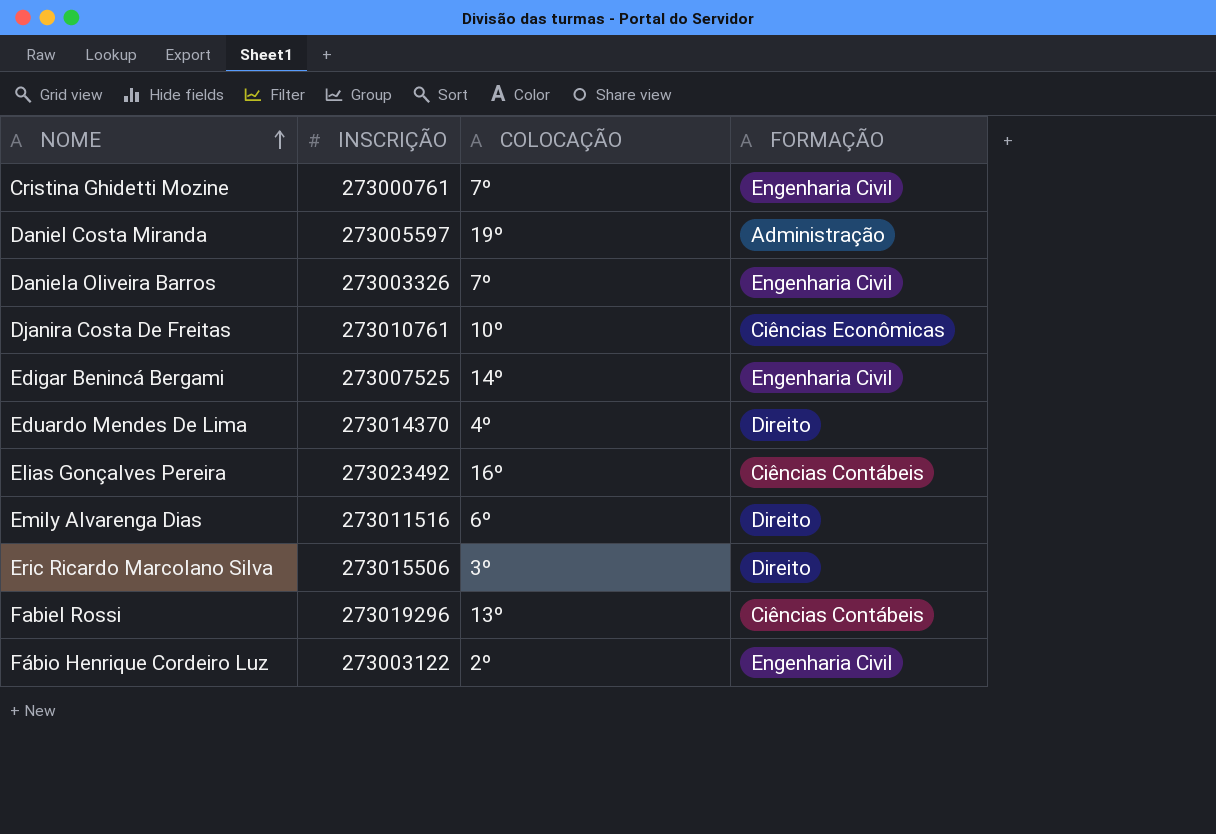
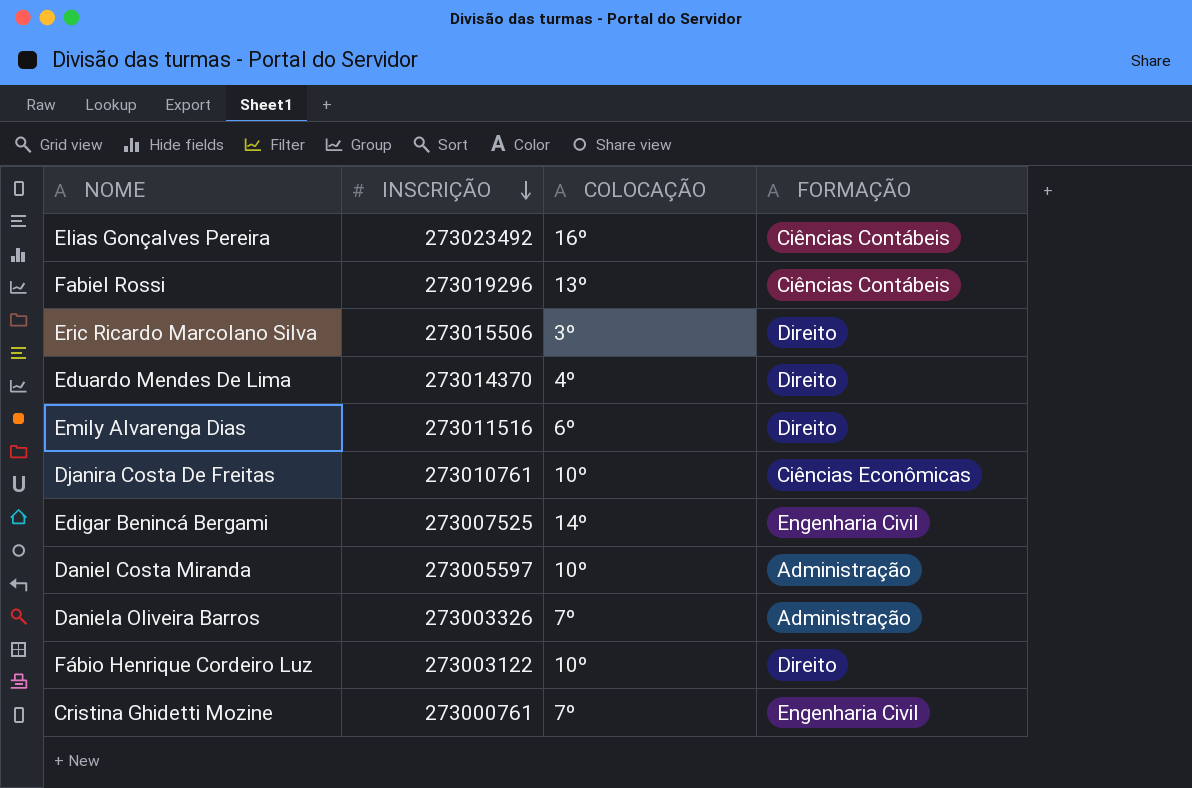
row order: NOME ascending -> INSCRIÇÃO descending
Daniel Costa Miranda | COLOCAÇÃO: 19º -> 10º
Daniela Oliveira Barros | FORMAÇÃO: Engenharia Civil -> Administração
Fábio Henrique Cordeiro Luz | COLOCAÇÃO: 2º -> 10º
Fábio Henrique Cordeiro Luz | FORMAÇÃO: Engenharia Civil -> Direito

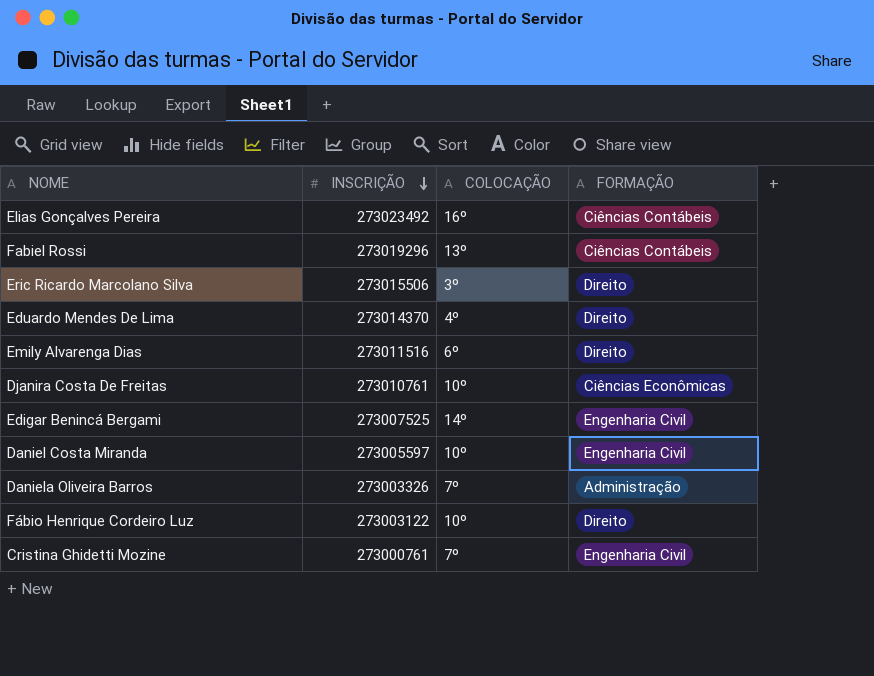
Daniel Costa Miranda | FORMAÇÃO: Administração -> Engenharia Civil

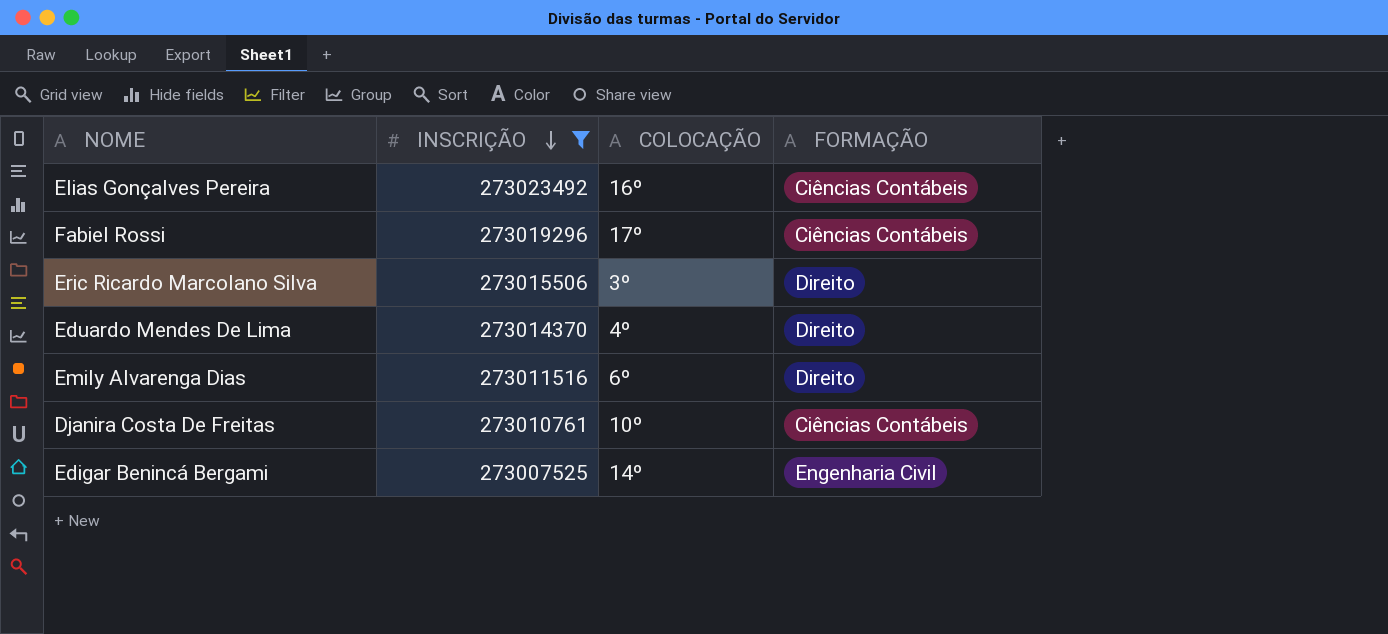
filter: none -> INSCRIÇÃO >= 273007525
Fabiel Rossi | COLOCAÇÃO: 13º -> 17º
Djanira Costa De Freitas | FORMAÇÃO: Ciências Econômicas -> Ciências Contábeis

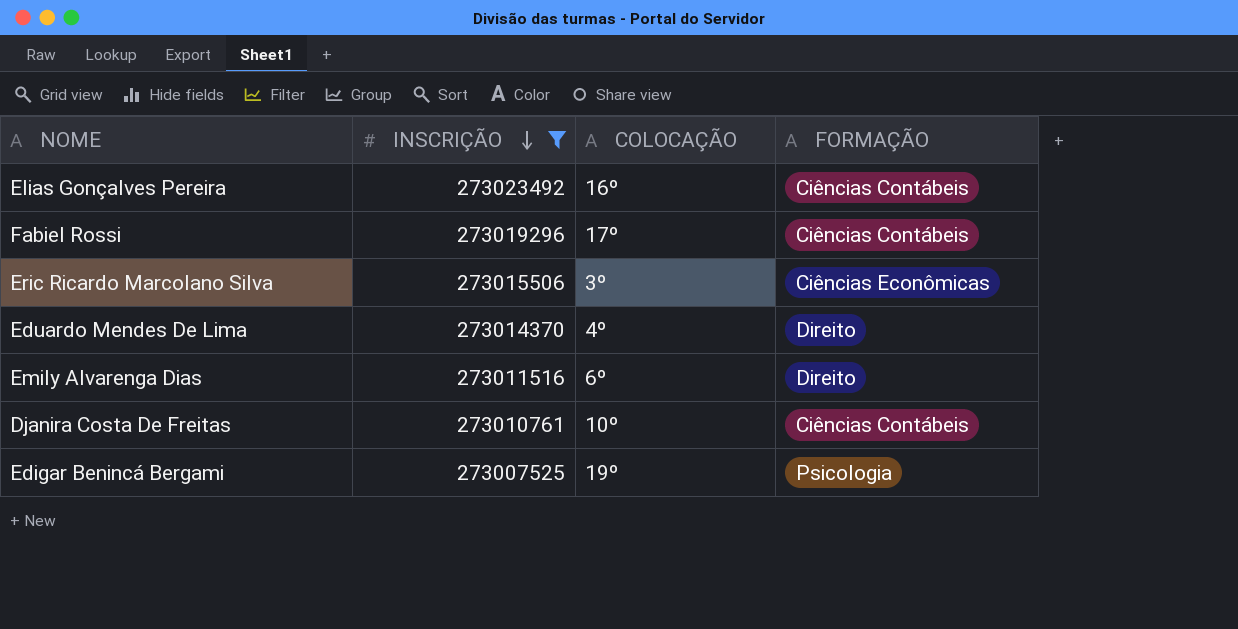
Eric Ricardo Marcolano Silva | FORMAÇÃO: Direito -> Ciências Econômicas
Edigar Benincá Bergami | COLOCAÇÃO: 14º -> 19º
Edigar Benincá Bergami | FORMAÇÃO: Engenharia Civil -> Psicologia

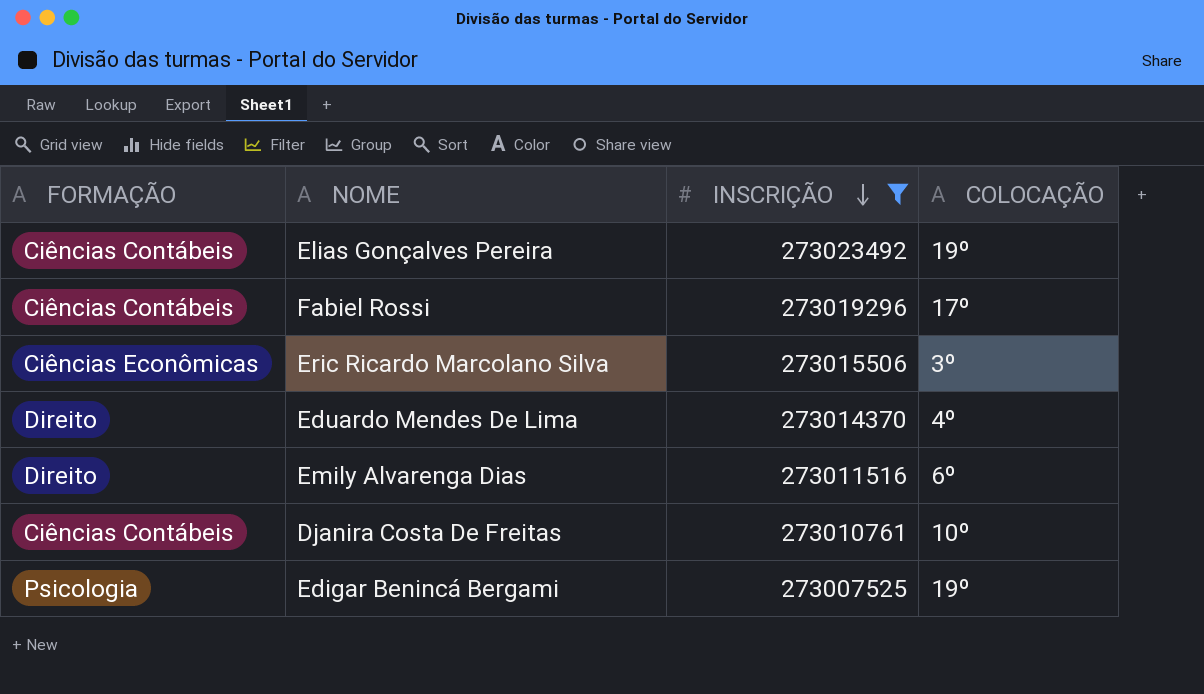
column FORMAÇÃO | position: 4 -> 1
Elias Gonçalves Pereira | COLOCAÇÃO: 16º -> 19º

